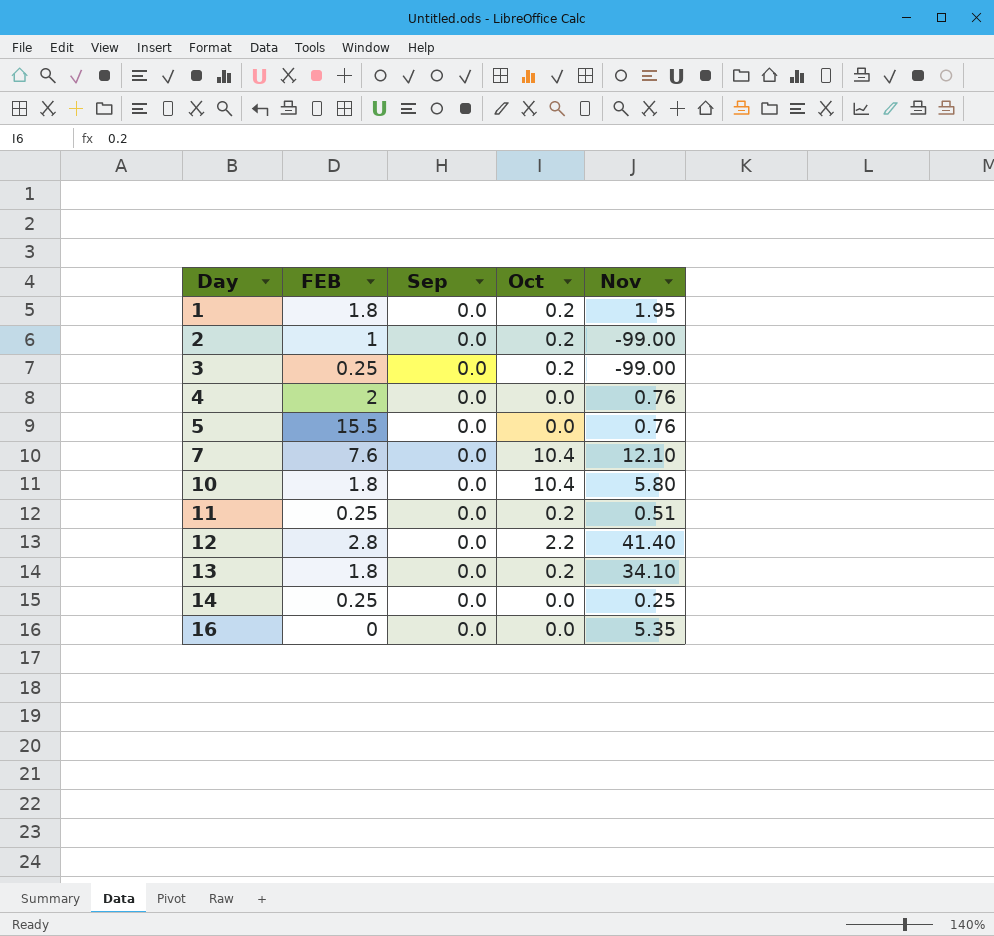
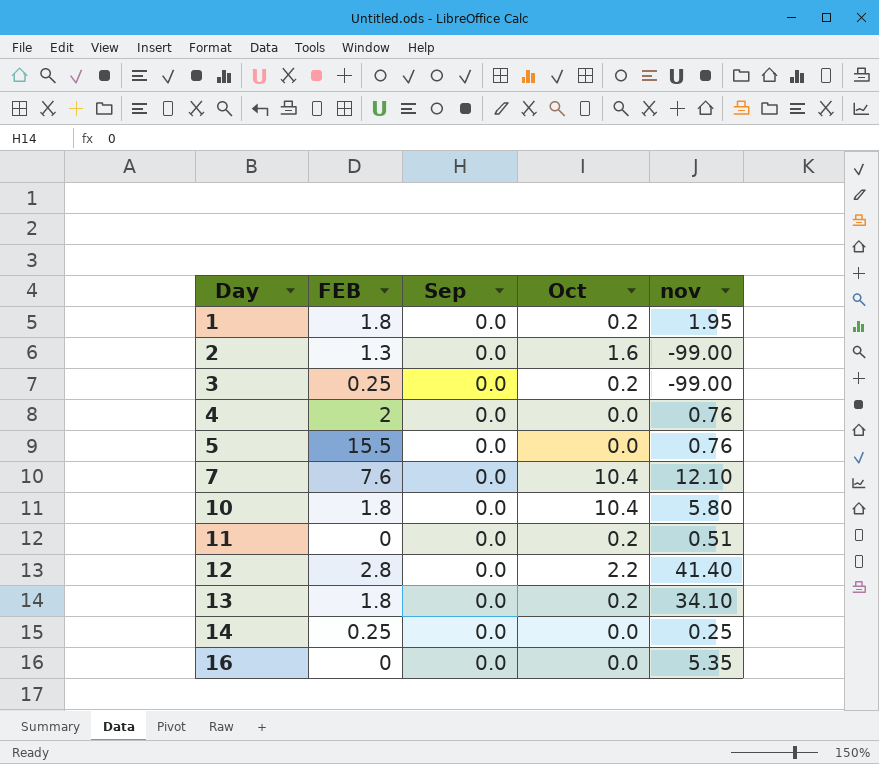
column name: Nov -> nov
2 | FEB: 1 -> 1.3
2 | Oct: 0.2 -> 1.6
11 | FEB: 0.25 -> 0

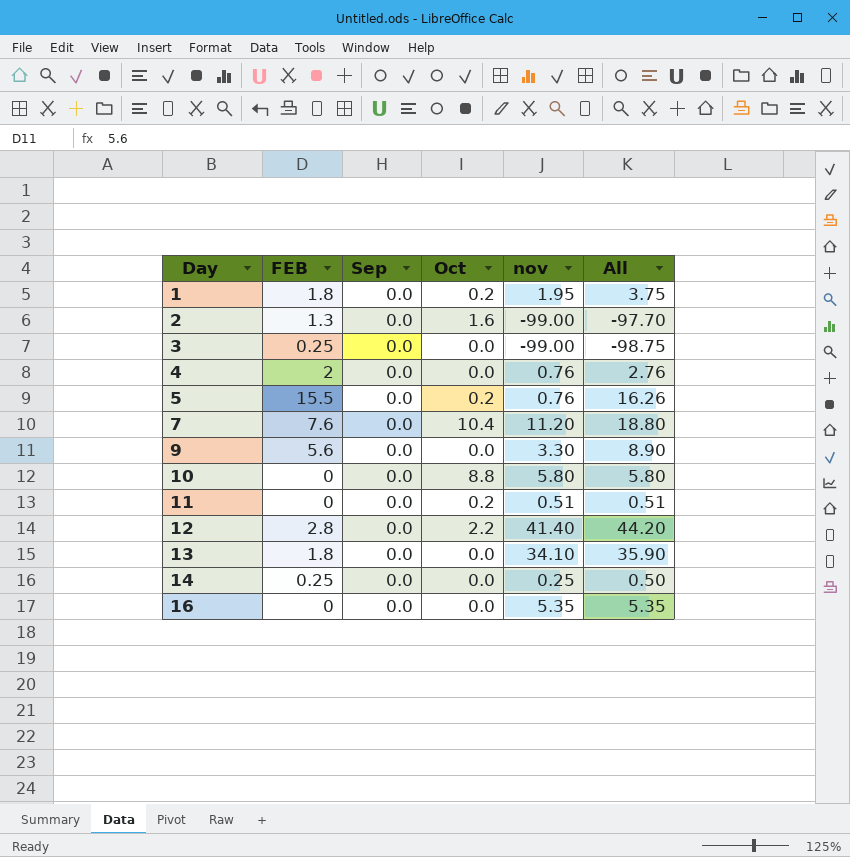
column All | formula: none -> [FEB] + [nov]
3 | Oct: 0.2 -> 0.0
5 | Oct: 0.0 -> 0.2
7 | nov: 12.10 -> 11.20
row 9: none -> 5.6 | 0.0 | 0.0 | 3.30 | 8.90
10 | FEB: 1.8 -> 0
10 | Oct: 10.4 -> 8.8
13 | Oct: 0.2 -> 0.0

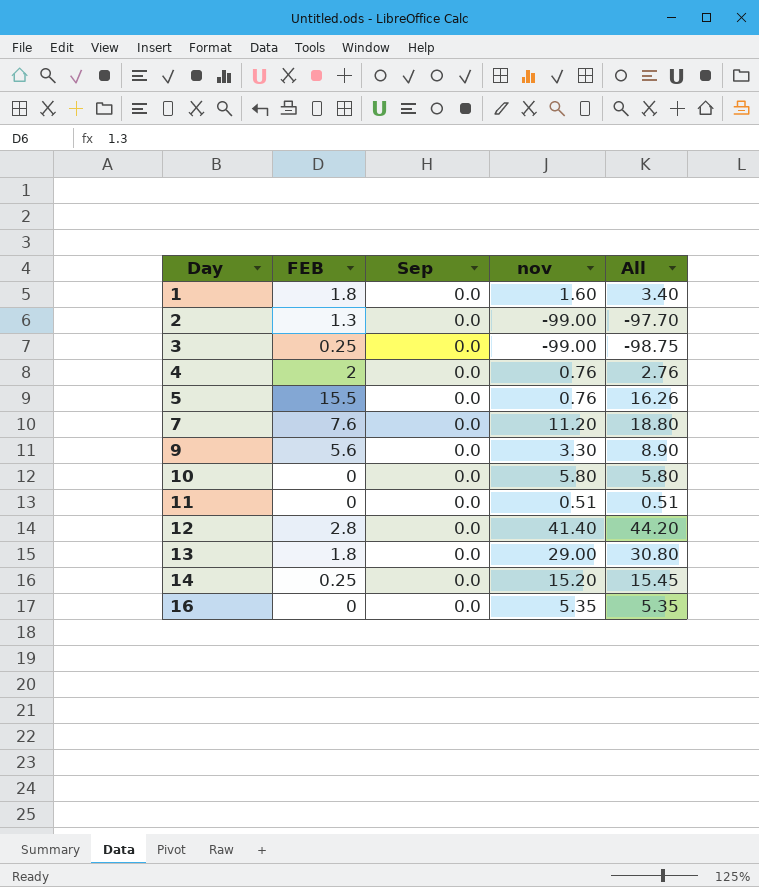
column Oct | position: 4 -> none
1 | nov: 1.95 -> 1.60
1 | All: 3.75 -> 3.40
13 | nov: 34.10 -> 29.00
13 | All: 35.90 -> 30.80
14 | nov: 0.25 -> 15.20
14 | All: 0.50 -> 15.45

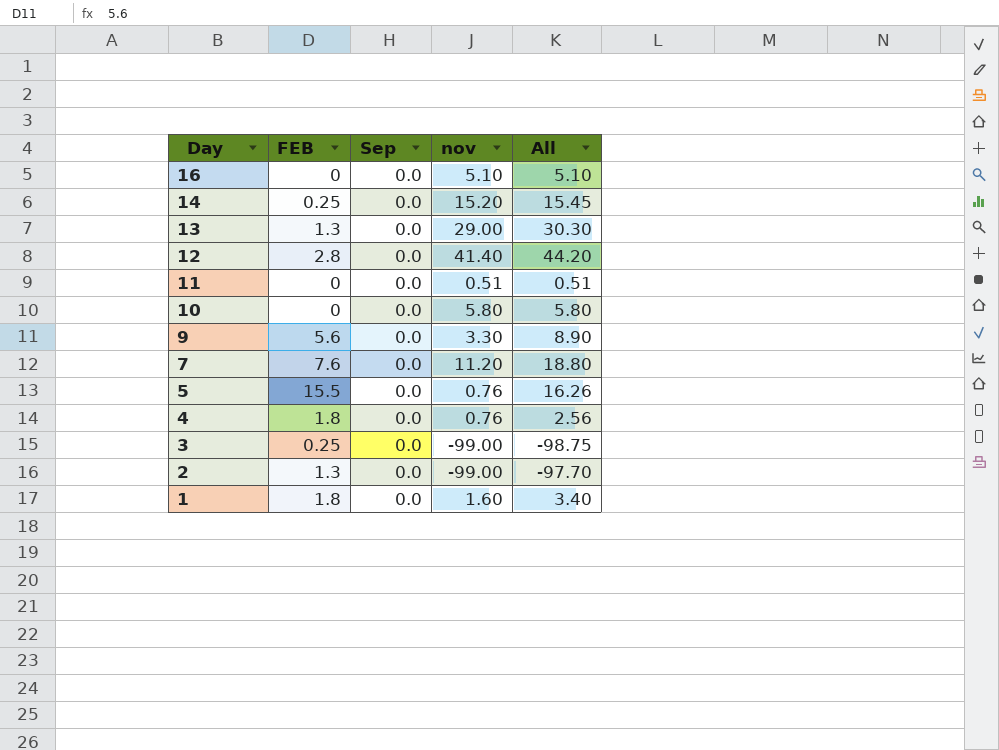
row order: Day ascending -> Day descending
16 | nov: 5.35 -> 5.10
16 | All: 5.35 -> 5.10
13 | FEB: 1.8 -> 1.3
13 | All: 30.80 -> 30.30
4 | FEB: 2 -> 1.8
4 | All: 2.76 -> 2.56

